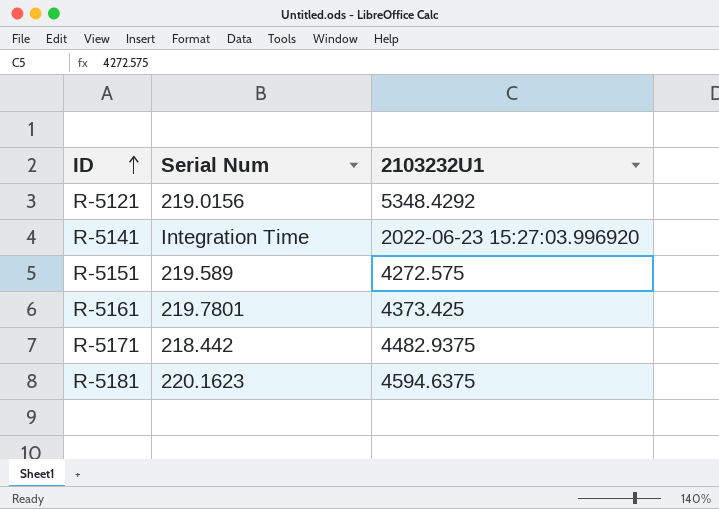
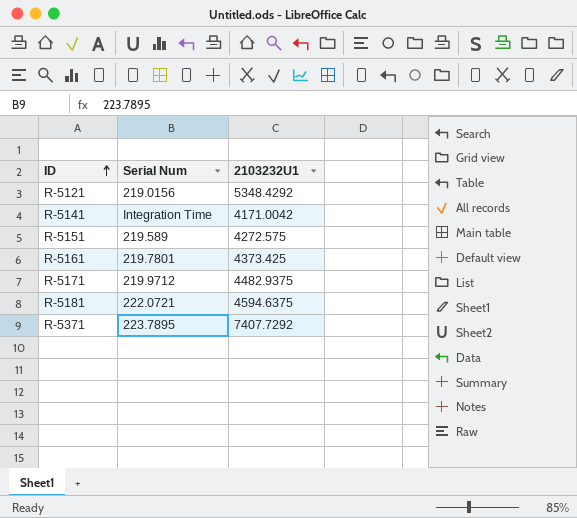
R-5141 | 2103232U1: 2022-06-23 15:27:03.996920 -> 4171.0042
R-5171 | Serial Num: 218.442 -> 219.9712
R-5181 | Serial Num: 220.1623 -> 222.0721
row R-5371: none -> 223.7895 | 7407.7292

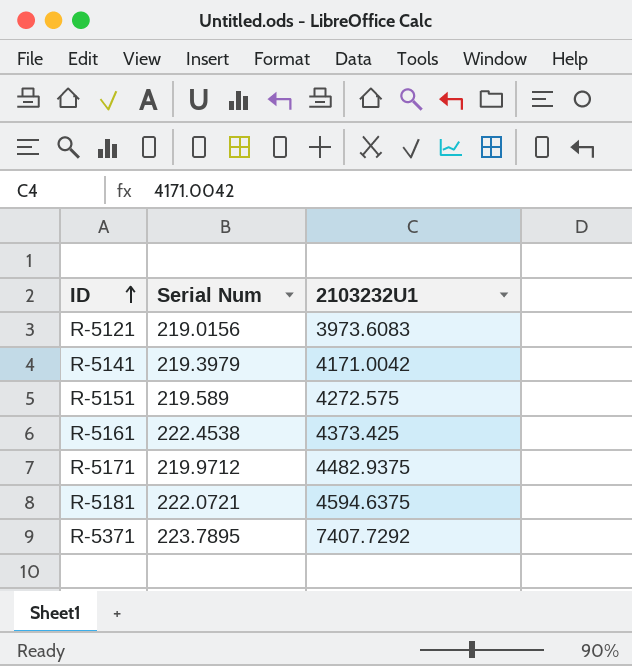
R-5121 | 2103232U1: 5348.4292 -> 3973.6083
R-5141 | Serial Num: Integration Time -> 219.3979
R-5161 | Serial Num: 219.7801 -> 222.4538

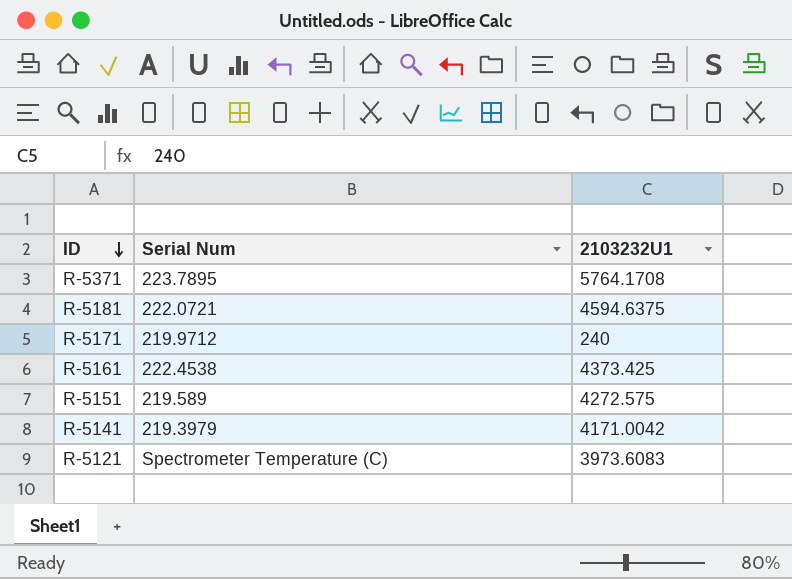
row order: ID ascending -> ID descending
R-5371 | 2103232U1: 7407.7292 -> 5764.1708
R-5171 | 2103232U1: 4482.9375 -> 240
R-5121 | Serial Num: 219.0156 -> Spectrometer Temperature (C)

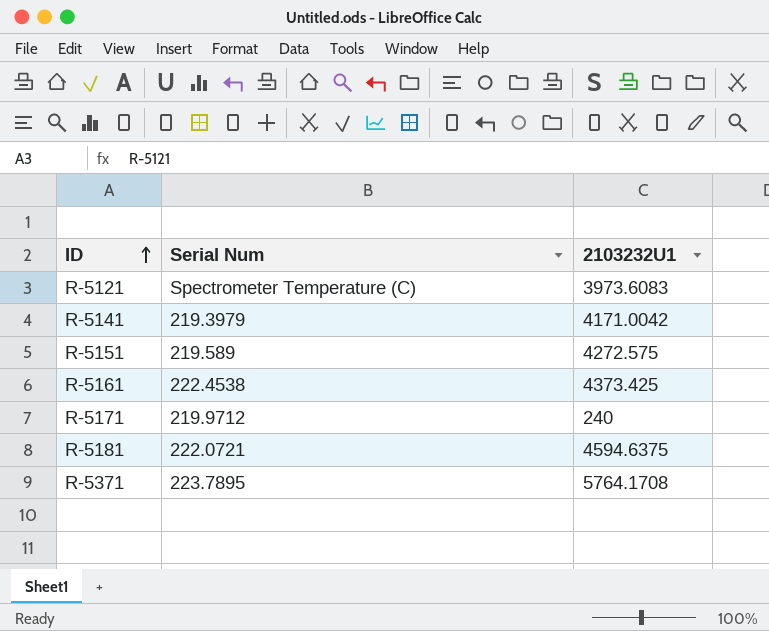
row order: ID descending -> ID ascending

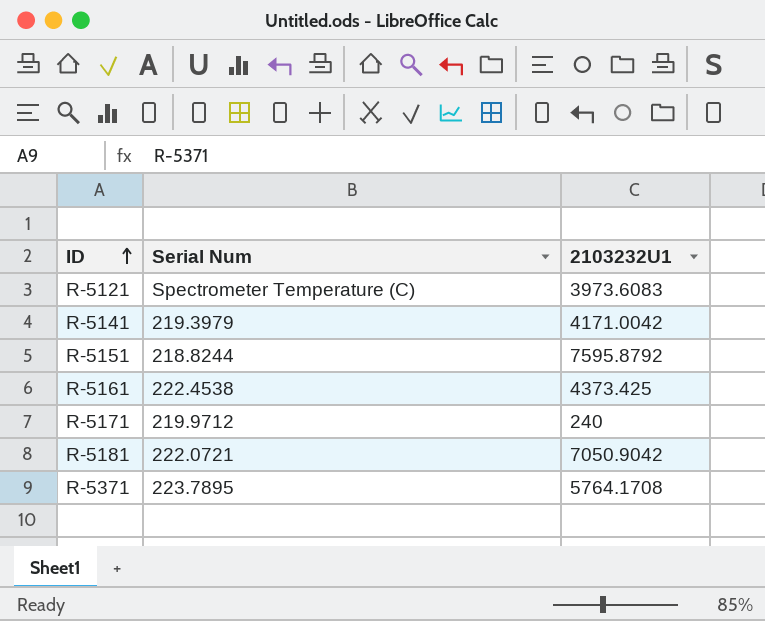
R-5151 | Serial Num: 219.589 -> 218.8244
R-5151 | 2103232U1: 4272.575 -> 7595.8792
R-5181 | 2103232U1: 4594.6375 -> 7050.9042

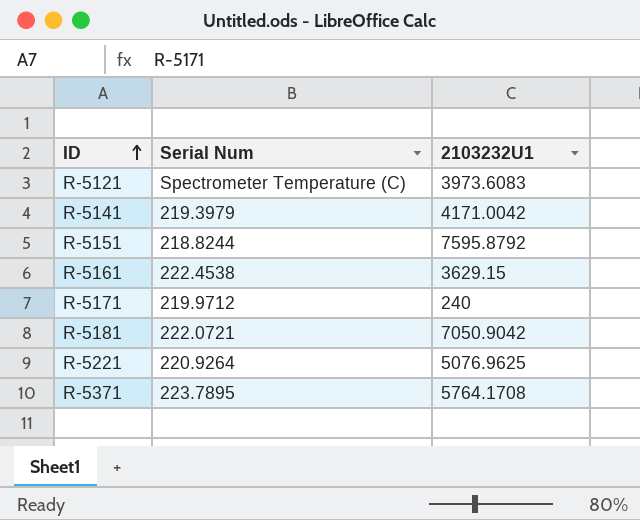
R-5161 | 2103232U1: 4373.425 -> 3629.15
row R-5221: none -> 220.9264 | 5076.9625

